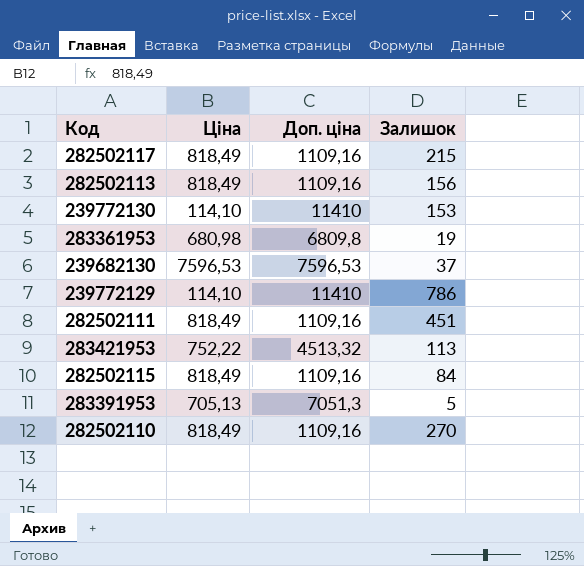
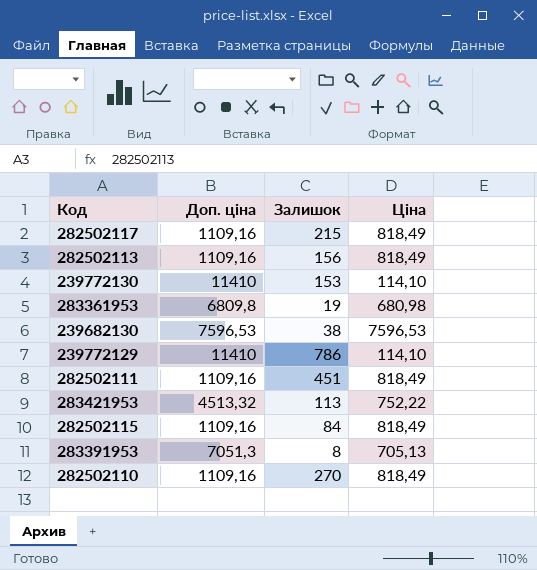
column Ціна | position: 2 -> 4
239682130 | Залишок: 37 -> 38
283391953 | Залишок: 5 -> 8

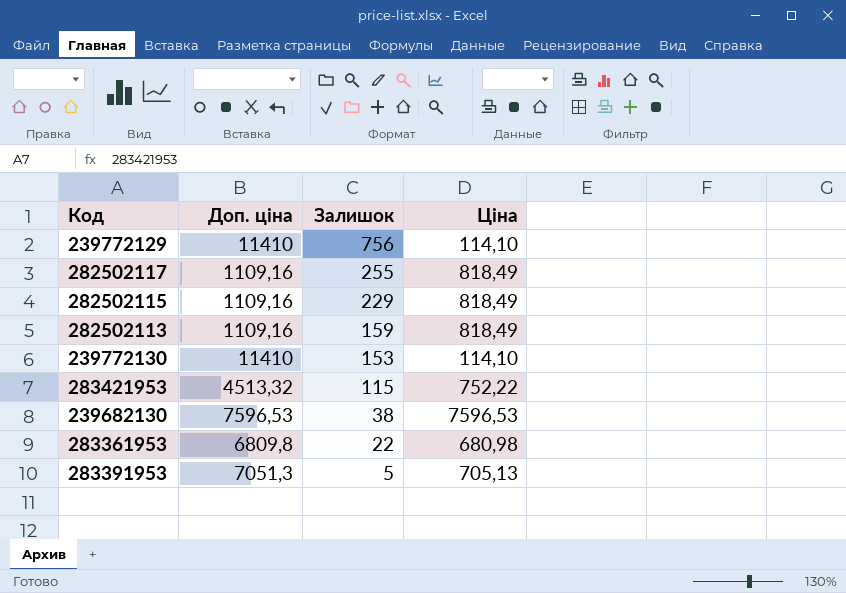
row order: none -> Залишок descending
row 282502111: 1109,16 | 451 | 818,49 -> none
row 282502110: 1109,16 | 270 | 818,49 -> none
239772129 | Залишок: 786 -> 756
282502117 | Залишок: 215 -> 255
282502115 | Залишок: 84 -> 229
282502113 | Залишок: 156 -> 159
283421953 | Залишок: 113 -> 115
283361953 | Залишок: 19 -> 22
283391953 | Залишок: 8 -> 5

